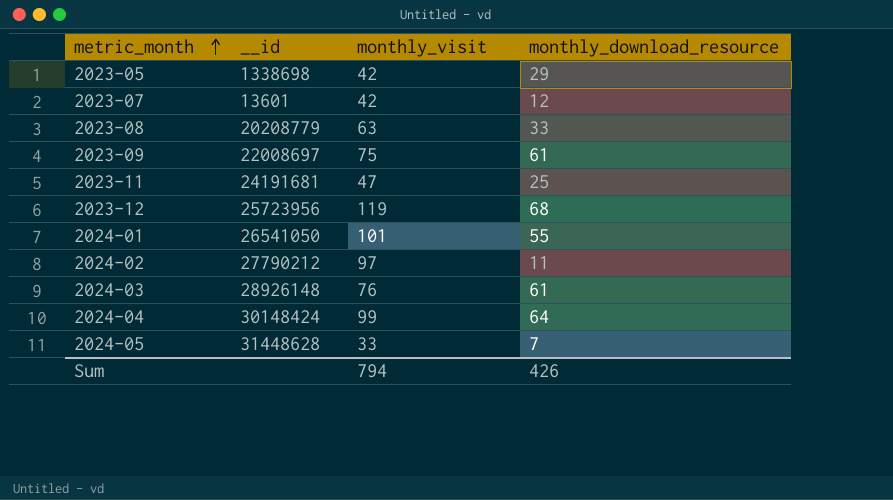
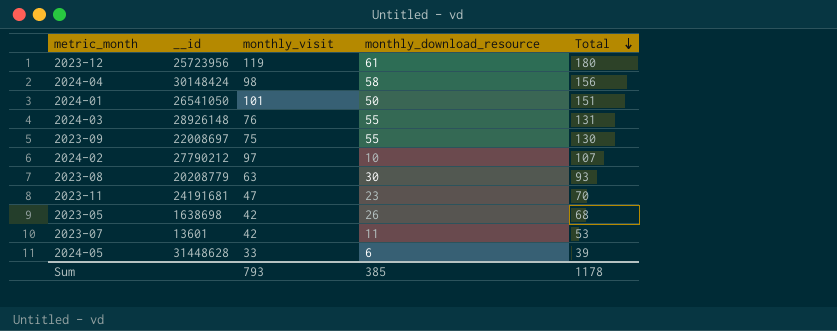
row order: metric_month ascending -> Total descending
column Total | formula: none -> [monthly_visit] + [monthly_download_resource]
2023-12 | monthly_download_resource: 68 -> 61
2024-04 | monthly_visit: 99 -> 98
2024-04 | monthly_download_resource: 64 -> 58
2024-01 | monthly_download_resource: 55 -> 50
2024-03 | monthly_download_resource: 61 -> 55
2023-09 | monthly_download_resource: 61 -> 55
2024-02 | monthly_download_resource: 11 -> 10
2023-08 | monthly_download_resource: 33 -> 30
2023-11 | monthly_download_resource: 25 -> 23
2023-05 | __id: 1338698 -> 1638698
2023-05 | monthly_download_resource: 29 -> 26
2023-07 | monthly_download_resource: 12 -> 11
2024-05 | monthly_download_resource: 7 -> 6
Sum | monthly_visit: 794 -> 793
Sum | monthly_download_resource: 426 -> 385

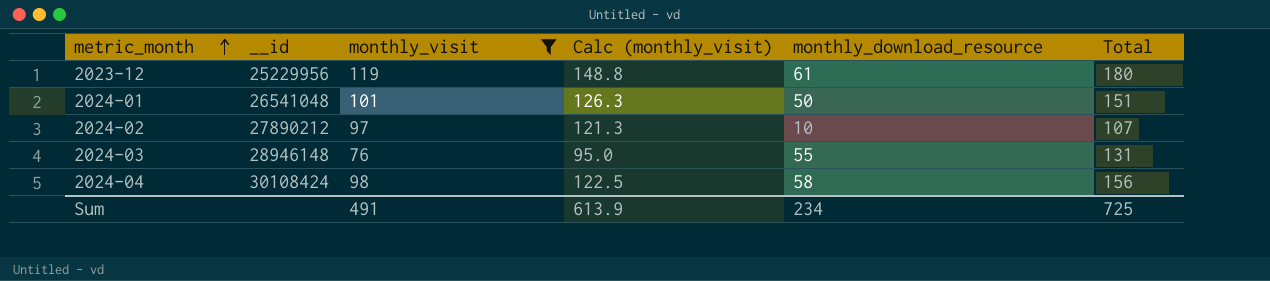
filter: none -> monthly_visit >= 76
row order: Total descending -> metric_month ascending
column Calc (monthly_visit) | formula: none -> [monthly_visit] * 1.25
2023-12 | __id: 25723956 -> 25229956
2024-01 | __id: 26541050 -> 26541048
2024-02 | __id: 27790212 -> 27890212
2024-03 | __id: 28926148 -> 28946148
2024-04 | __id: 30148424 -> 30108424
Sum | monthly_visit: 793 -> 491
Sum | monthly_download_resource: 385 -> 234
Sum | Total: 1178 -> 725

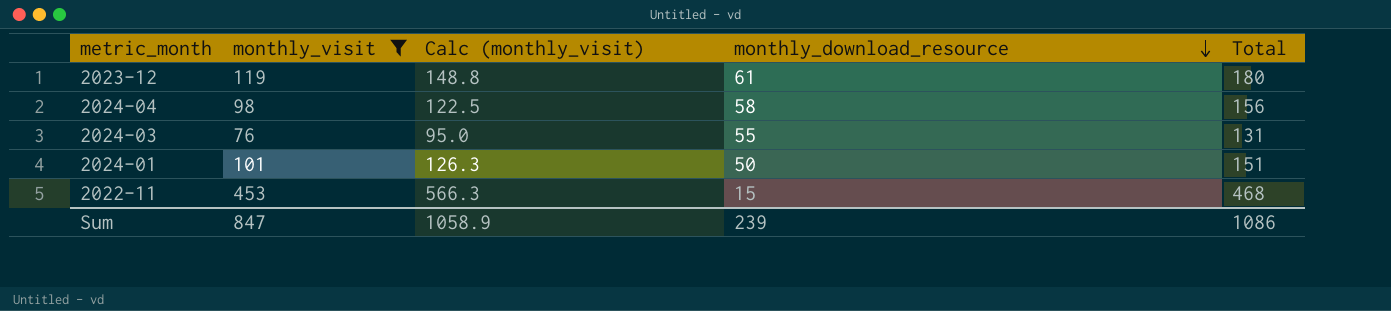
row order: metric_month ascending -> monthly_download_resource descending
column __id | position: 2 -> none
row 2024-02: 27890212 | 97 | 121.3 | 10 | 107 -> none
row 2022-11: none -> 453 | 566.3 | 15 | 468
Sum | monthly_visit: 491 -> 847
Sum | Calc (monthly_visit): 613.9 -> 1058.9
Sum | monthly_download_resource: 234 -> 239
Sum | Total: 725 -> 1086

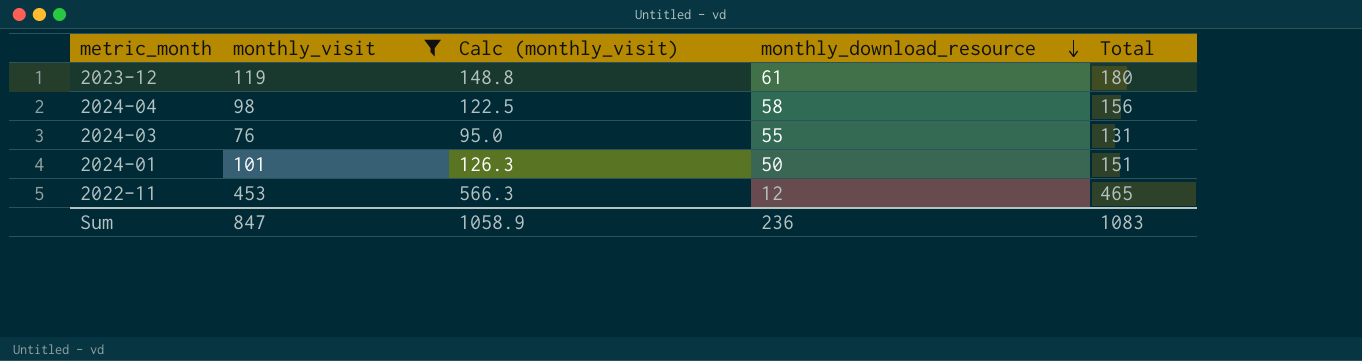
2022-11 | monthly_download_resource: 15 -> 12
2022-11 | Total: 468 -> 465
Sum | monthly_download_resource: 239 -> 236
Sum | Total: 1086 -> 1083

